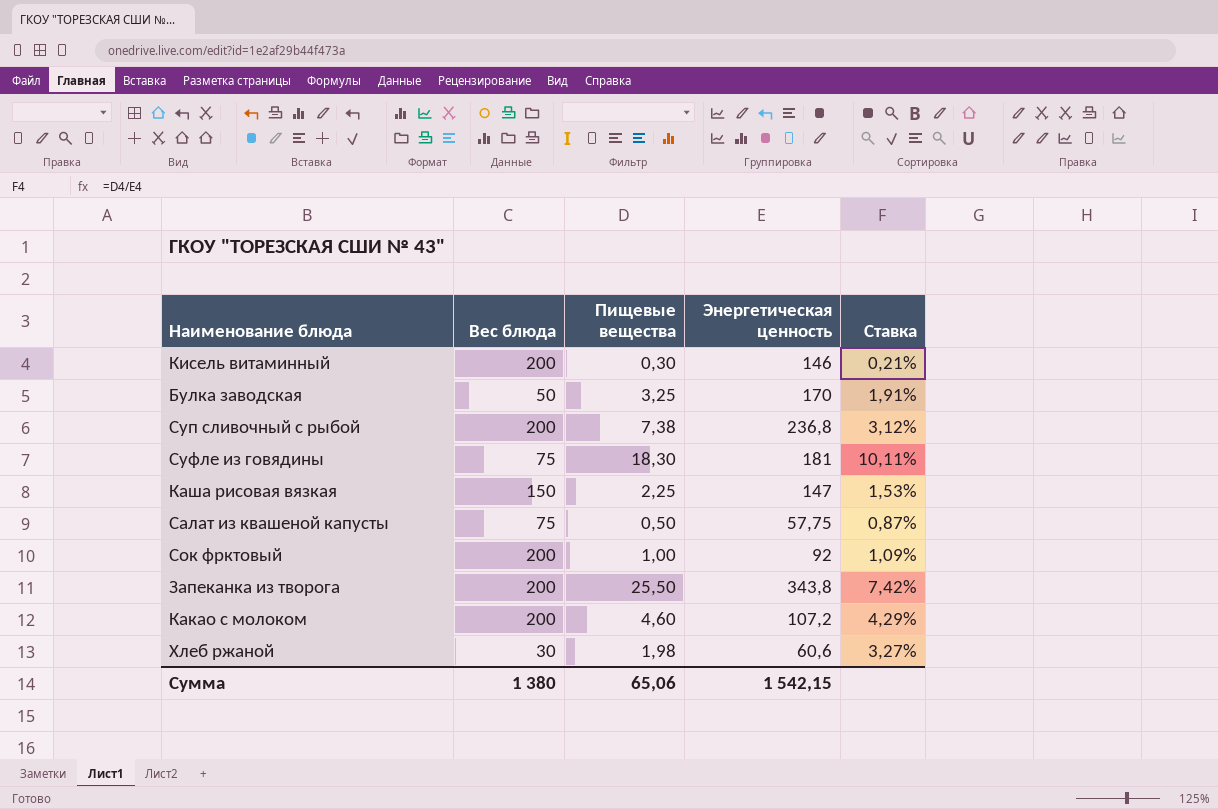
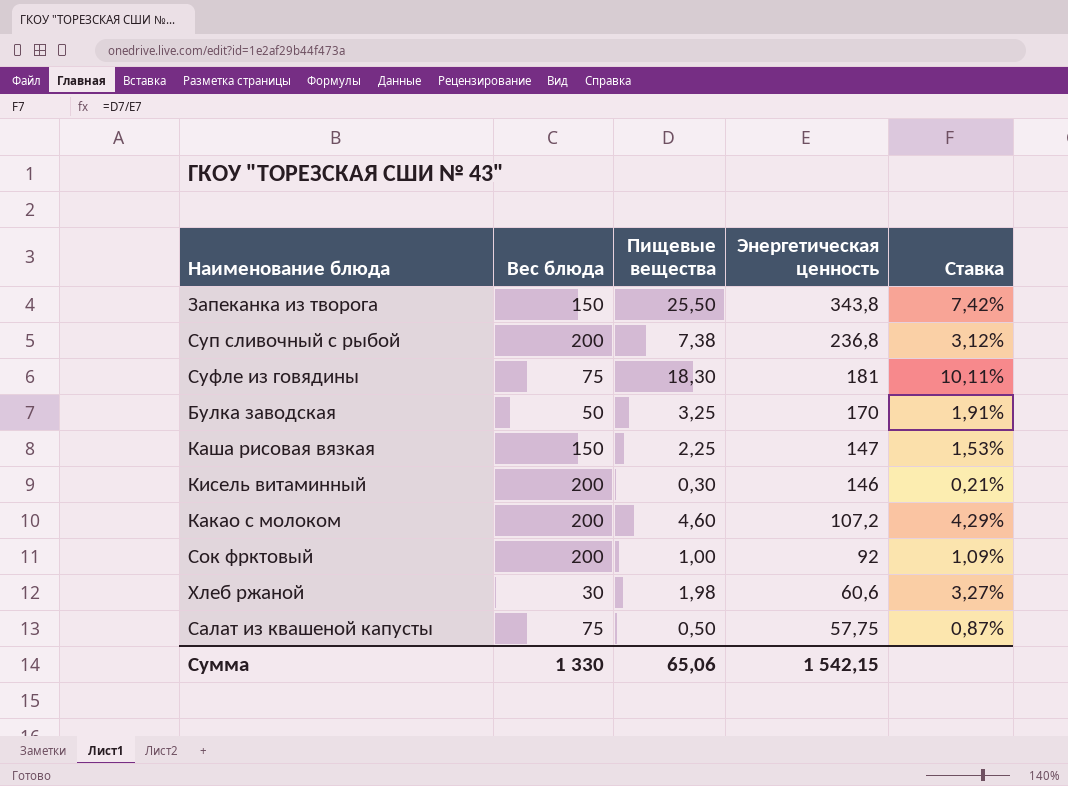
row order: none -> Энергетическая ценность descending
Запеканка из творога | Вес блюда: 200 -> 150
Сумма | Вес блюда: 1 380 -> 1 330

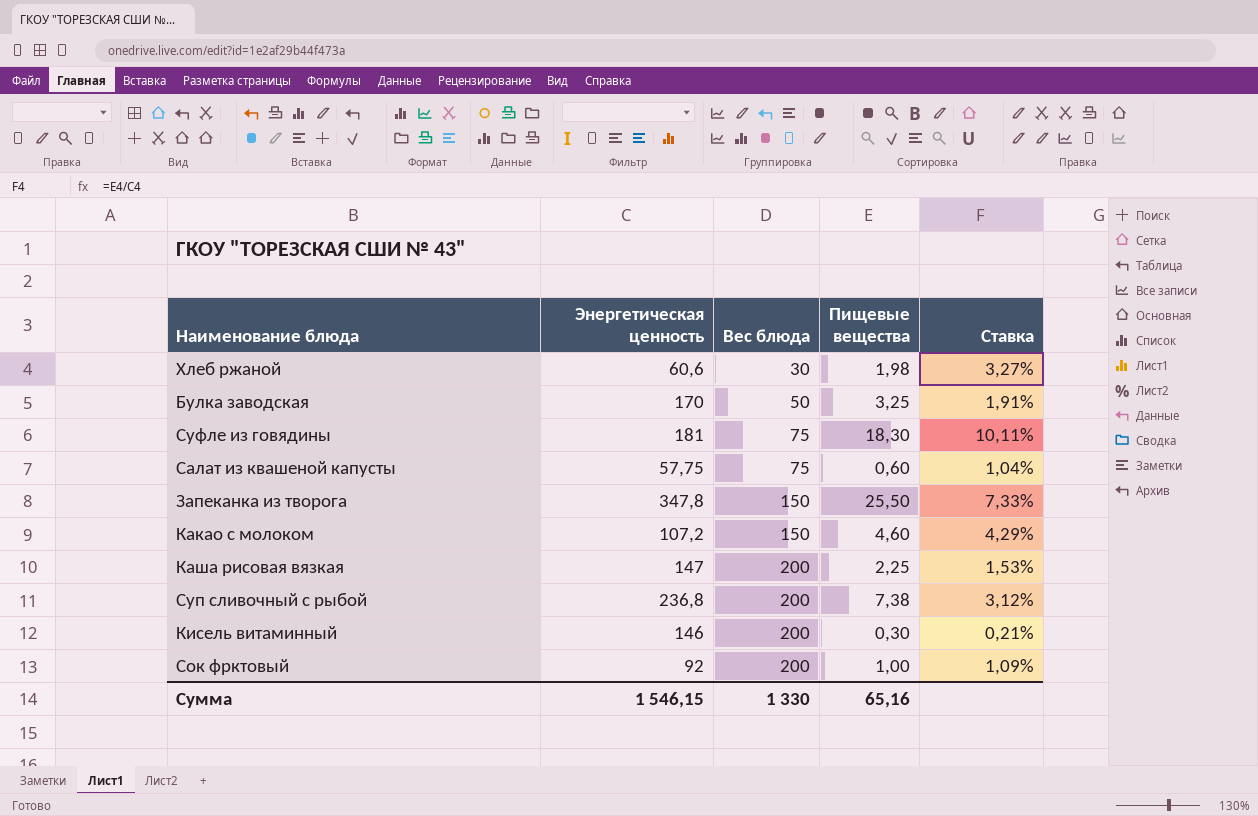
row order: Энергетическая ценность descending -> Вес блюда ascending
column Энергетическая ценность | position: 4 -> 2
Салат из квашеной капусты | Пищевые вещества: 0,50 -> 0,60
Салат из квашеной капусты | Ставка: 0,87% -> 1,04%
Запеканка из творога | Энергетическая ценность: 343,8 -> 347,8
Запеканка из творога | Ставка: 7,42% -> 7,33%
Какао с молоком | Вес блюда: 200 -> 150
Каша рисовая вязкая | Вес блюда: 150 -> 200
Сумма | Энергетическая ценность: 1 542,15 -> 1 546,15
Сумма | Пищевые вещества: 65,06 -> 65,16

